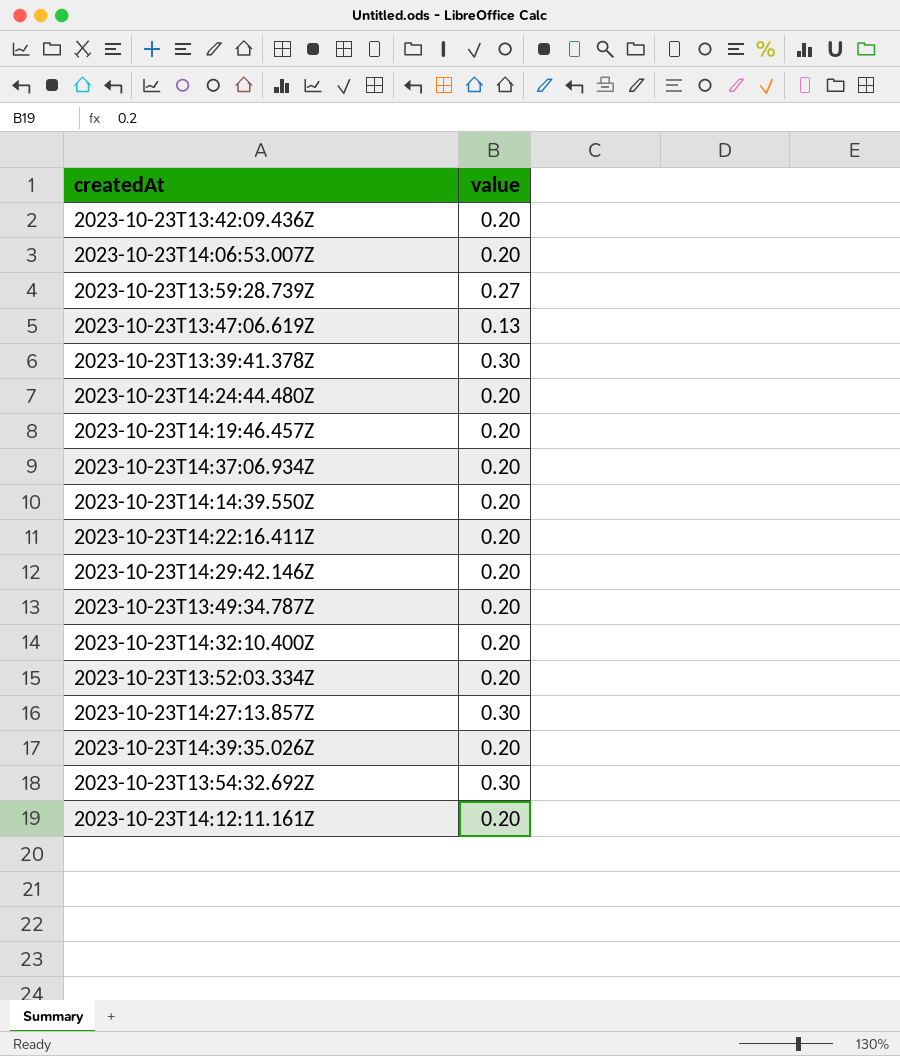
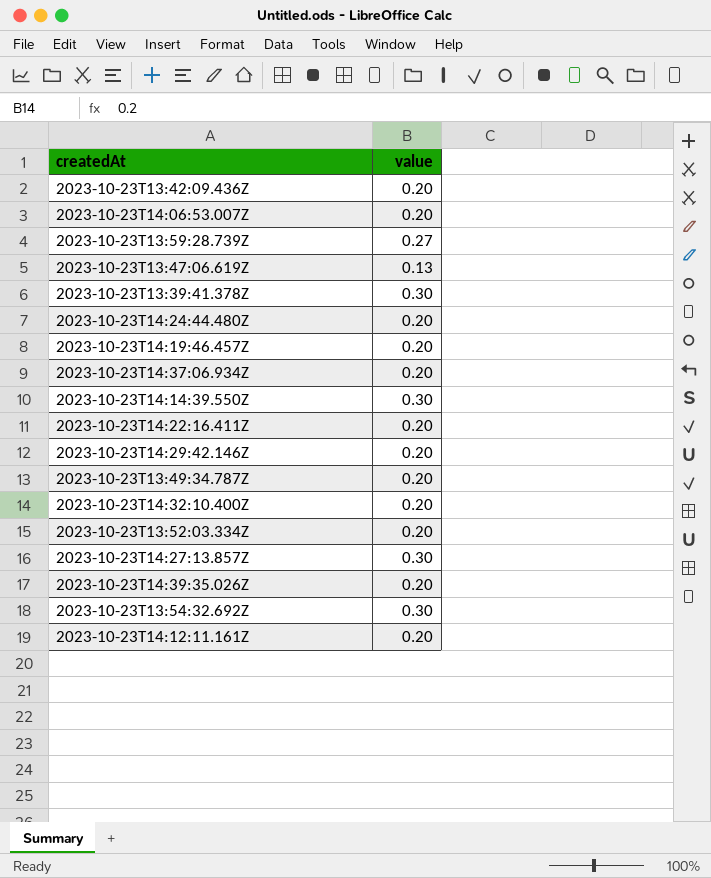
2023-10-23T14:14:39.550Z | value: 0.20 -> 0.30

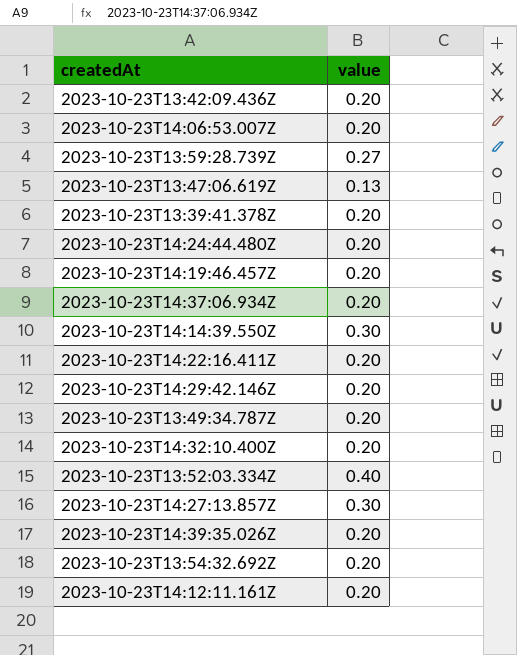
2023-10-23T13:39:41.378Z | value: 0.30 -> 0.20
2023-10-23T13:52:03.334Z | value: 0.20 -> 0.40
2023-10-23T13:54:32.692Z | value: 0.30 -> 0.20

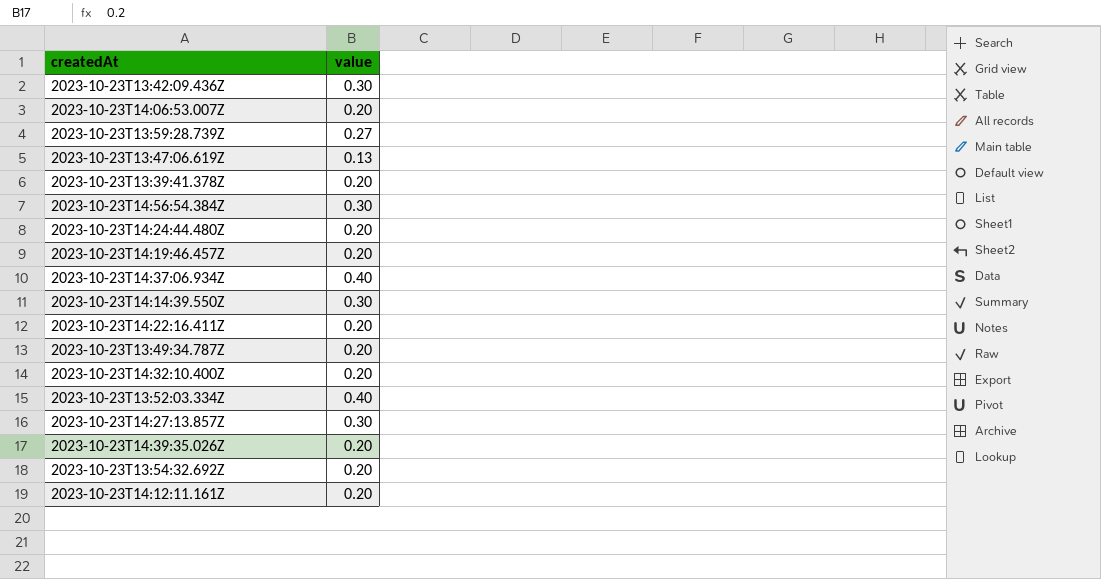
row 2023-10-23T14:29:42.146Z: 0.20 -> none
2023-10-23T13:42:09.436Z | value: 0.20 -> 0.30
row 2023-10-23T14:56:54.384Z: none -> 0.30
2023-10-23T14:37:06.934Z | value: 0.20 -> 0.40

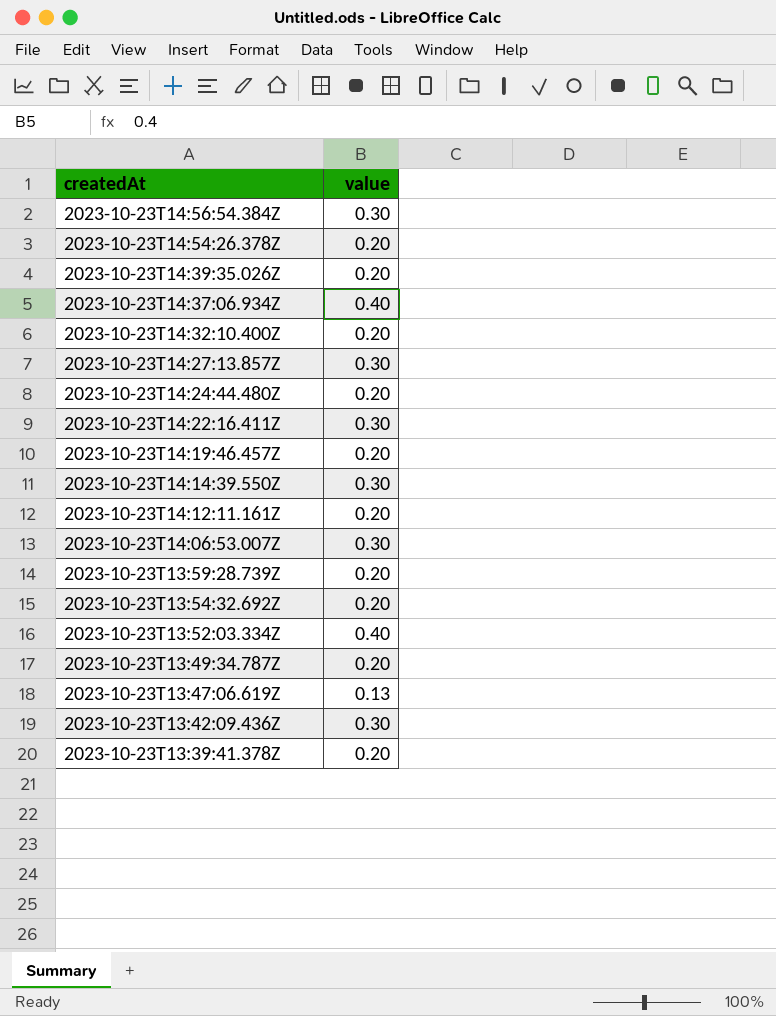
row order: none -> createdAt descending
row 2023-10-23T14:54:26.378Z: none -> 0.20
2023-10-23T14:22:16.411Z | value: 0.20 -> 0.30
2023-10-23T14:06:53.007Z | value: 0.20 -> 0.30
2023-10-23T13:59:28.739Z | value: 0.27 -> 0.20

